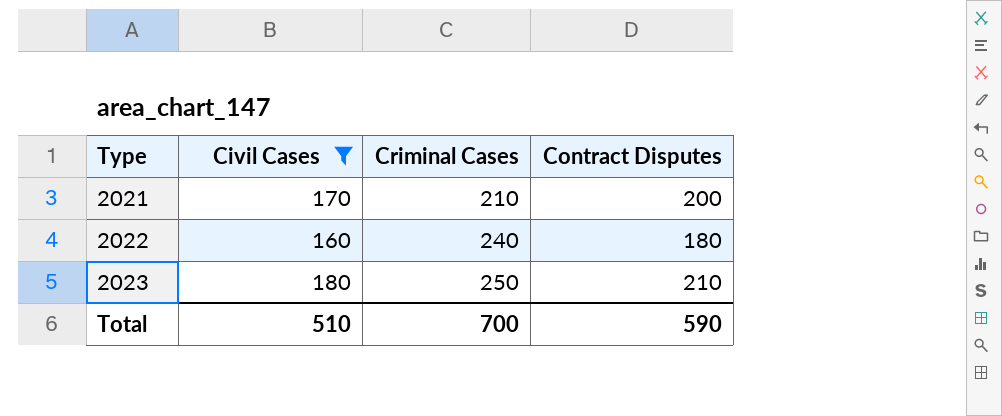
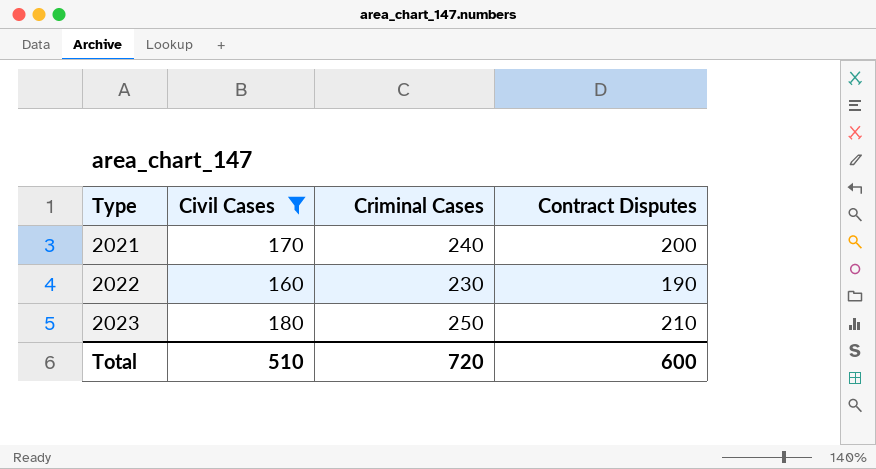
2021 | Criminal Cases: 210 -> 240
2022 | Criminal Cases: 240 -> 230
2022 | Contract Disputes: 180 -> 190
Total | Criminal Cases: 700 -> 720
Total | Contract Disputes: 590 -> 600

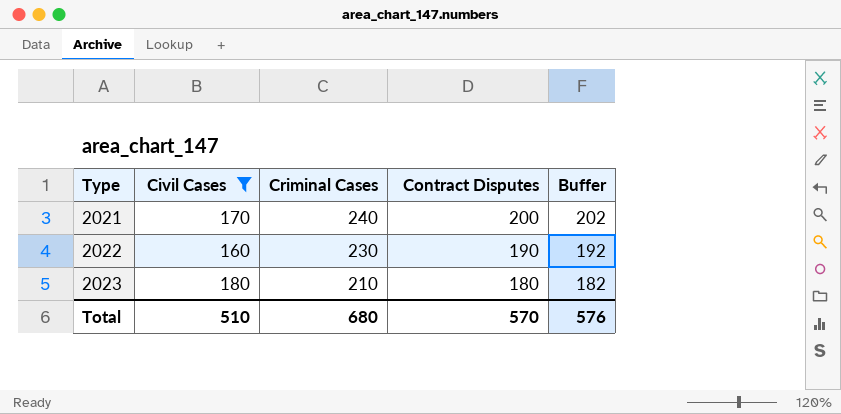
column Buffer | formula: none -> [Contract Disputes] + 2
2023 | Criminal Cases: 250 -> 210
2023 | Contract Disputes: 210 -> 180
Total | Criminal Cases: 720 -> 680
Total | Contract Disputes: 600 -> 570

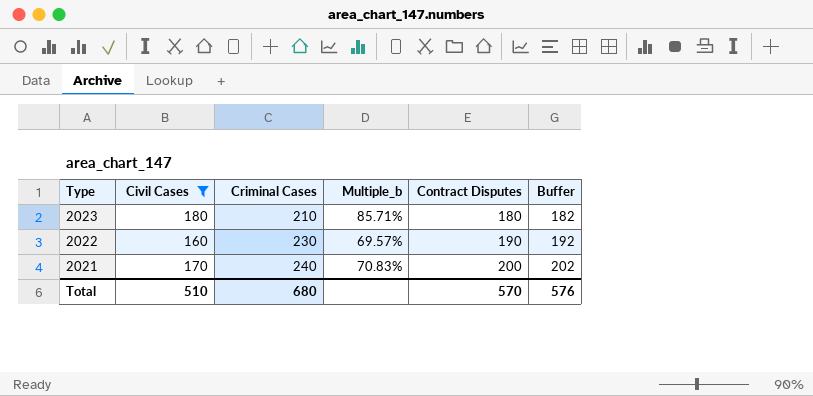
row order: Type ascending -> Type descending
column Multiple_b | formula: none -> [Civil Cases] / [Criminal Cases]

